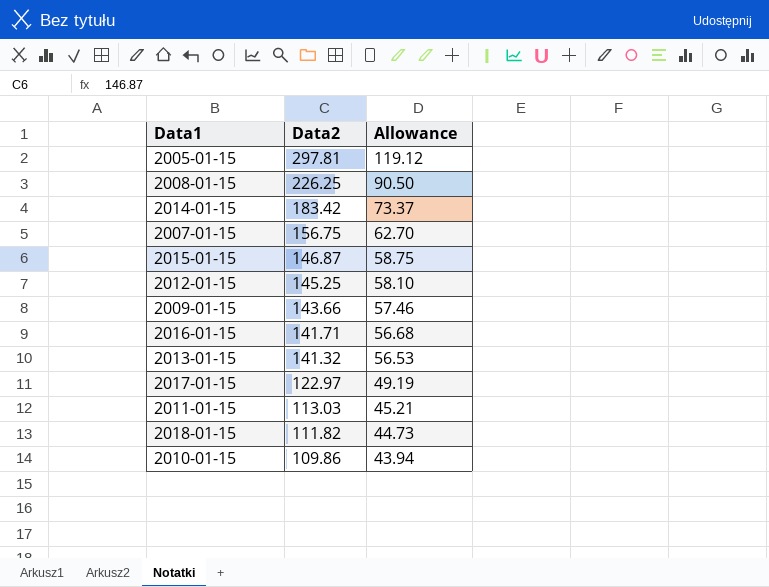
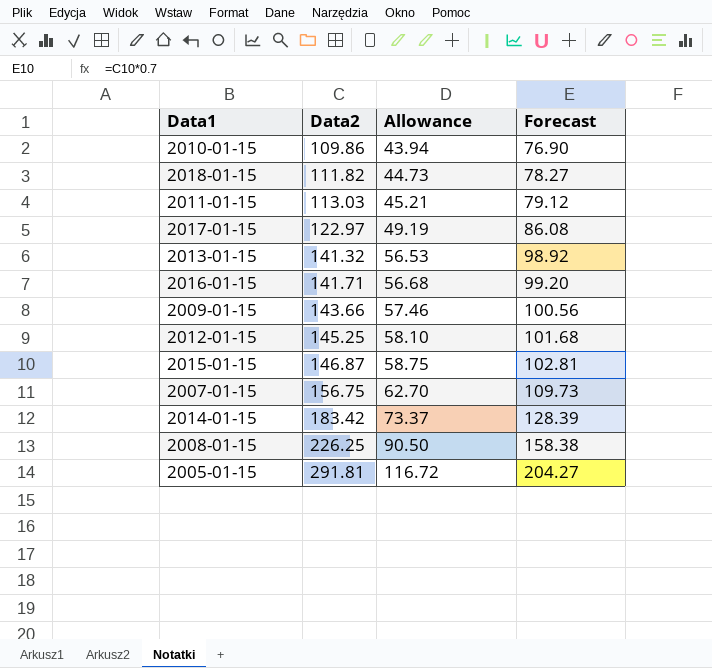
row order: Data2 descending -> Data2 ascending
column Forecast | formula: none -> [Data2] * 0.7
2005-01-15 | Data2: 297.81 -> 291.81
2005-01-15 | Allowance: 119.12 -> 116.72

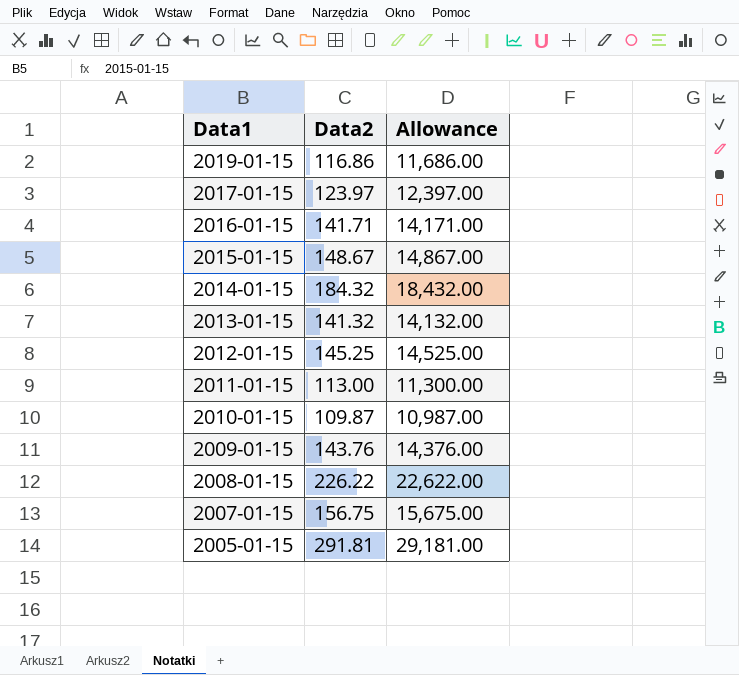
row order: Data2 ascending -> Data1 descending
column Forecast | formula: [Data2] * 0.7 -> none
column Allowance | formula: [Data2] * 0.4 -> [Data2] * 100
row 2018-01-15: 111.82 | 44.73 | 78.27 -> none
row 2019-01-15: none -> 116.86 | 11,686.00
2017-01-15 | Data2: 122.97 -> 123.97
2015-01-15 | Data2: 146.87 -> 148.67
2014-01-15 | Data2: 183.42 -> 184.32
2011-01-15 | Data2: 113.03 -> 113.00
2010-01-15 | Data2: 109.86 -> 109.87
2009-01-15 | Data2: 143.66 -> 143.76
2008-01-15 | Data2: 226.25 -> 226.22

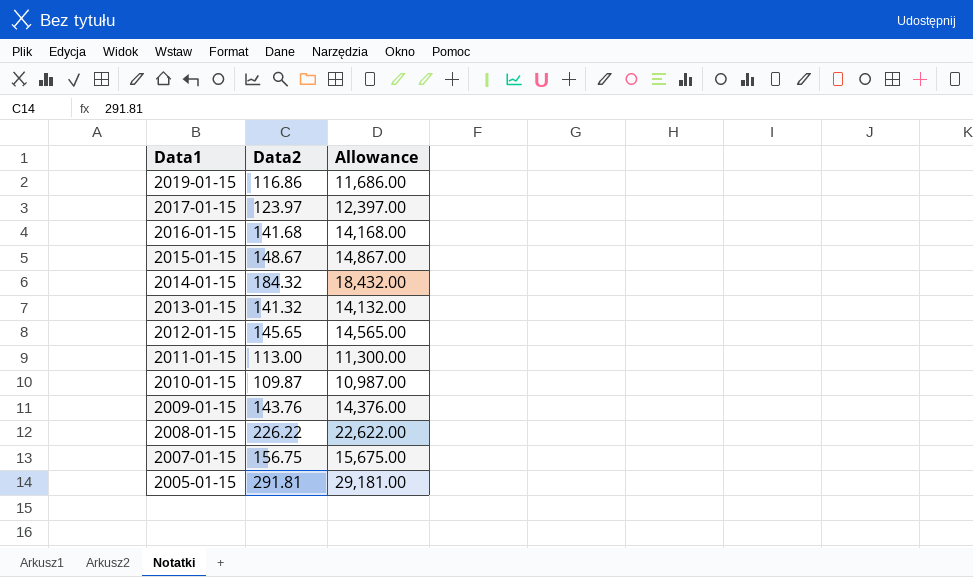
2016-01-15 | Data2: 141.71 -> 141.68
2016-01-15 | Allowance: 14,171.00 -> 14,168.00
2012-01-15 | Data2: 145.25 -> 145.65
2012-01-15 | Allowance: 14,525.00 -> 14,565.00

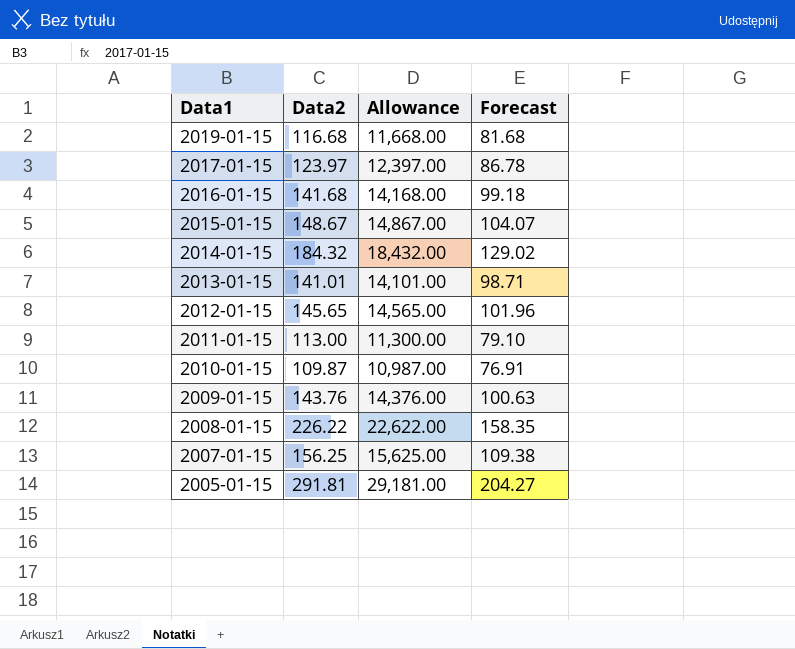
column Forecast | formula: none -> [Data2] * 0.7
2019-01-15 | Data2: 116.86 -> 116.68
2019-01-15 | Allowance: 11,686.00 -> 11,668.00
2013-01-15 | Data2: 141.32 -> 141.01
2013-01-15 | Allowance: 14,132.00 -> 14,101.00
2007-01-15 | Data2: 156.75 -> 156.25
2007-01-15 | Allowance: 15,675.00 -> 15,625.00

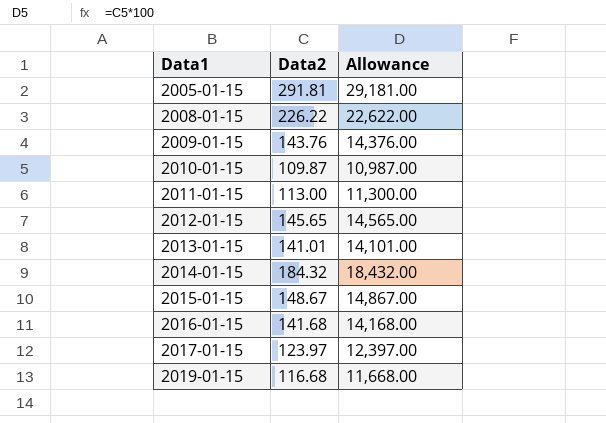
row order: Data1 descending -> Data1 ascending
column Forecast | formula: [Data2] * 0.7 -> none
row 2007-01-15: 156.25 | 15,625.00 | 109.38 -> none

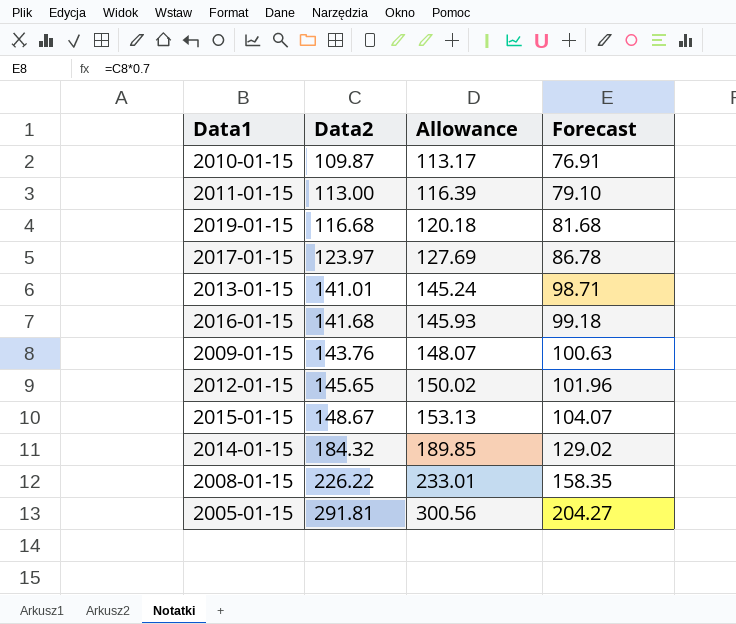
row order: Data1 ascending -> Data2 ascending
column Allowance | formula: [Data2] * 100 -> [Data2] * 1.03
column Forecast | formula: none -> [Data2] * 0.7

